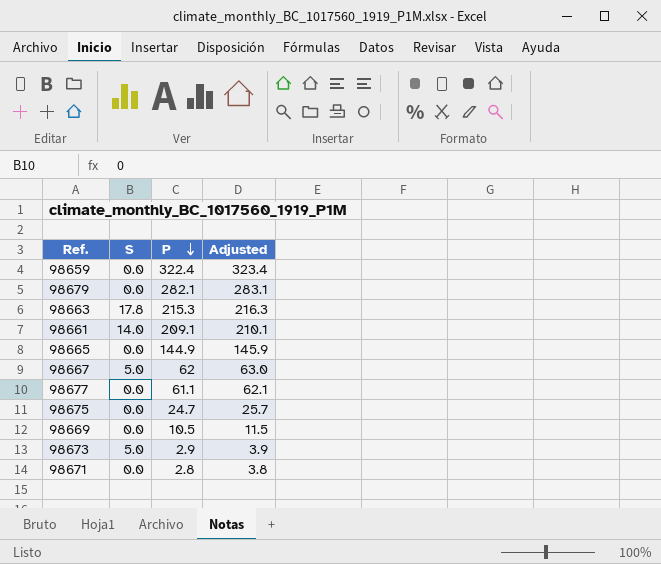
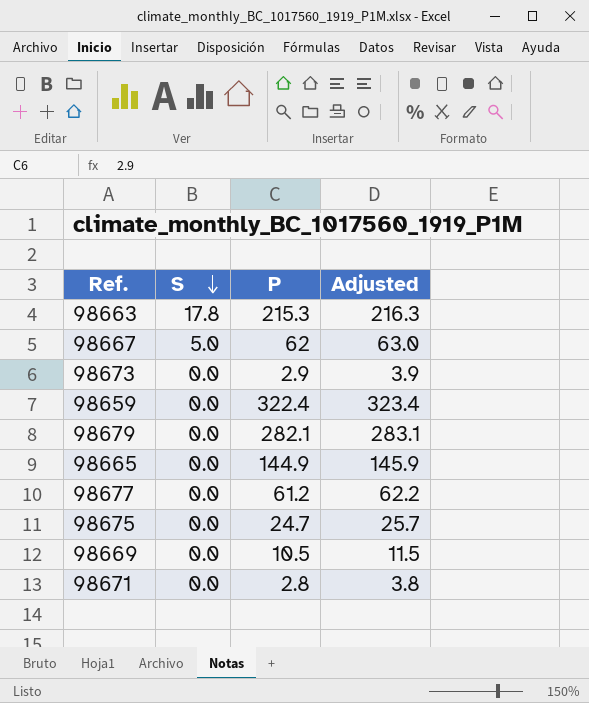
row order: P descending -> S descending
row 98661: 14.0 | 209.1 | 210.1 -> none
98673 | S: 5.0 -> 0.0
98677 | P: 61.1 -> 61.2
98677 | Adjusted: 62.1 -> 62.2

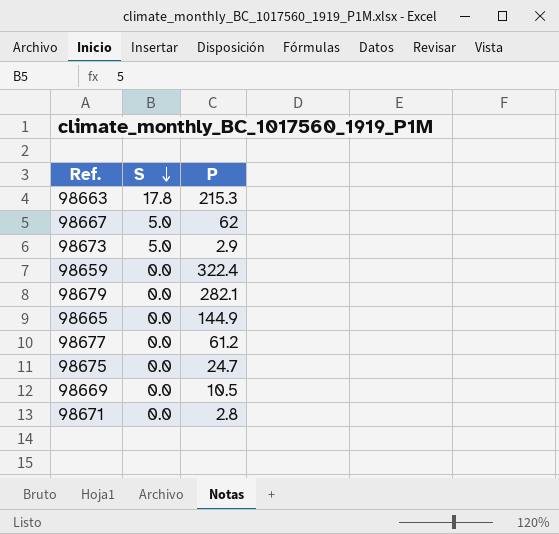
column Adjusted | formula: [P] + 1 -> none
98673 | S: 0.0 -> 5.0

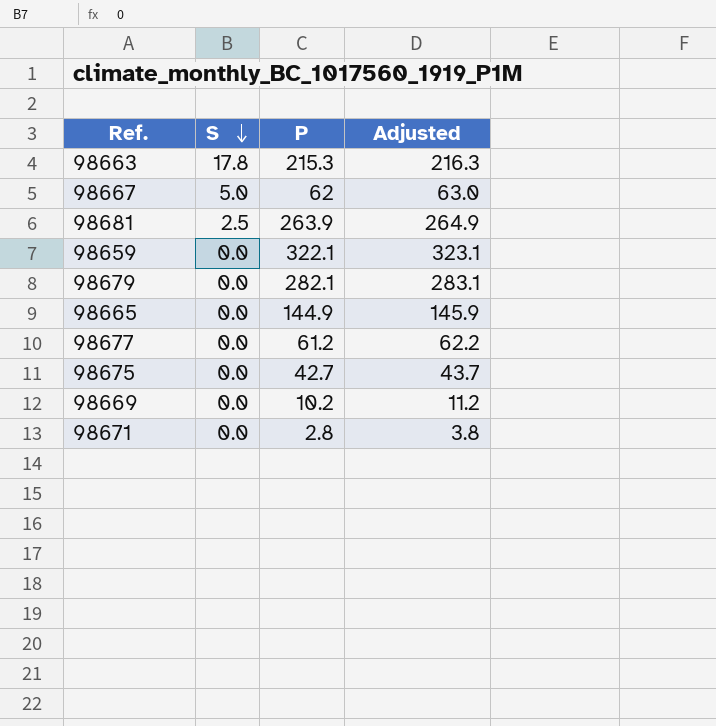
column Adjusted | formula: none -> [P] + 1
row 98673: 5.0 | 2.9 -> none
row 98681: none -> 2.5 | 263.9 | 264.9
98659 | P: 322.4 -> 322.1
98675 | P: 24.7 -> 42.7
98669 | P: 10.5 -> 10.2

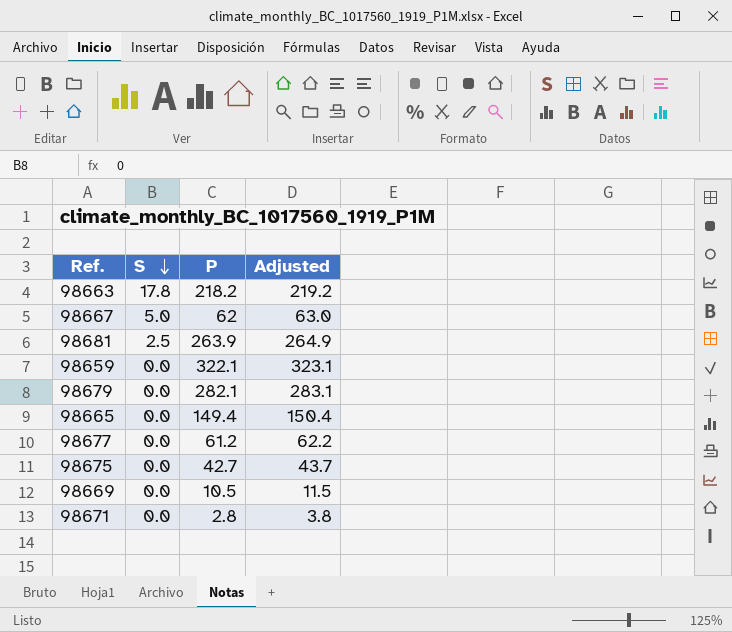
98663 | P: 215.3 -> 218.2
98663 | Adjusted: 216.3 -> 219.2
98665 | P: 144.9 -> 149.4
98665 | Adjusted: 145.9 -> 150.4
98669 | P: 10.2 -> 10.5
98669 | Adjusted: 11.2 -> 11.5

